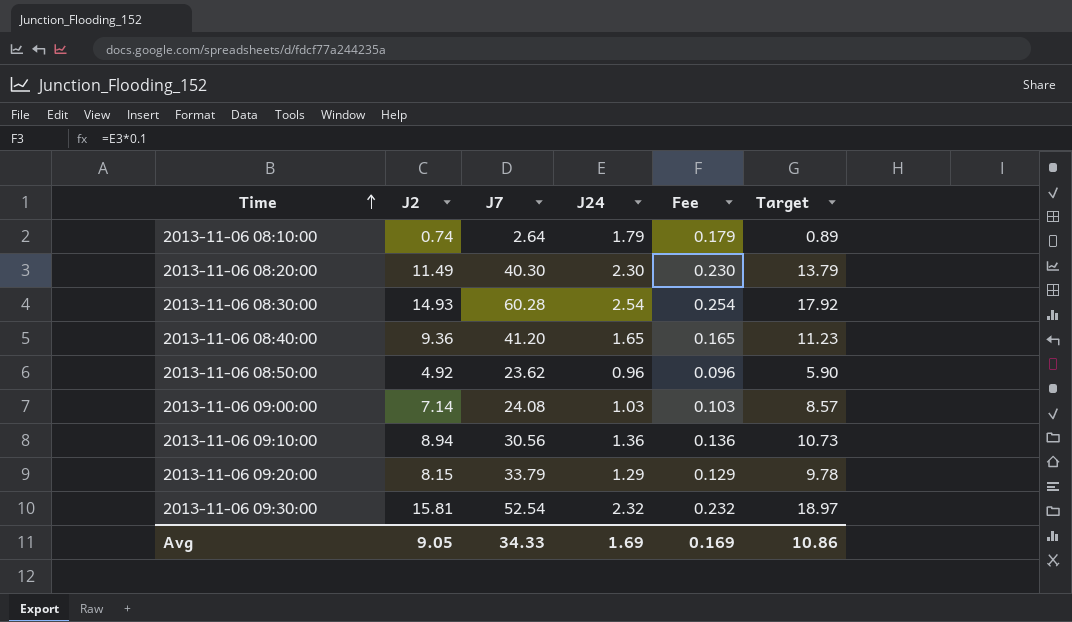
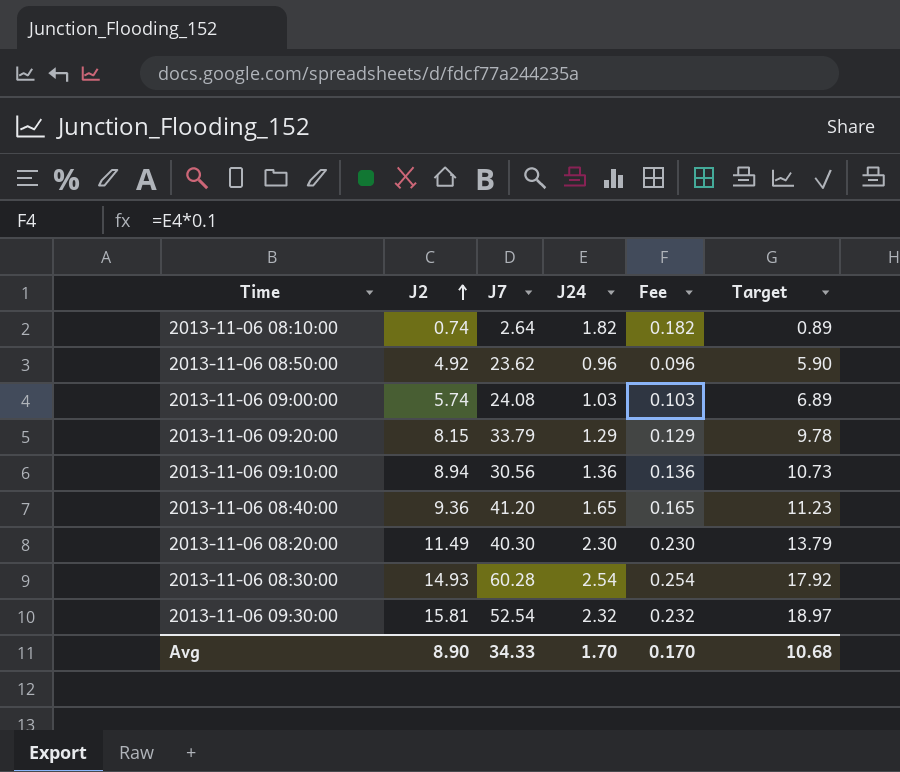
row order: Time ascending -> J2 ascending
2013-11-06 08:10:00 | J24: 1.79 -> 1.82
2013-11-06 08:10:00 | Fee: 0.179 -> 0.182
2013-11-06 09:00:00 | J2: 7.14 -> 5.74
2013-11-06 09:00:00 | Target: 8.57 -> 6.89
Avg | J2: 9.05 -> 8.90
Avg | J24: 1.69 -> 1.70
Avg | Fee: 0.169 -> 0.170
Avg | Target: 10.86 -> 10.68

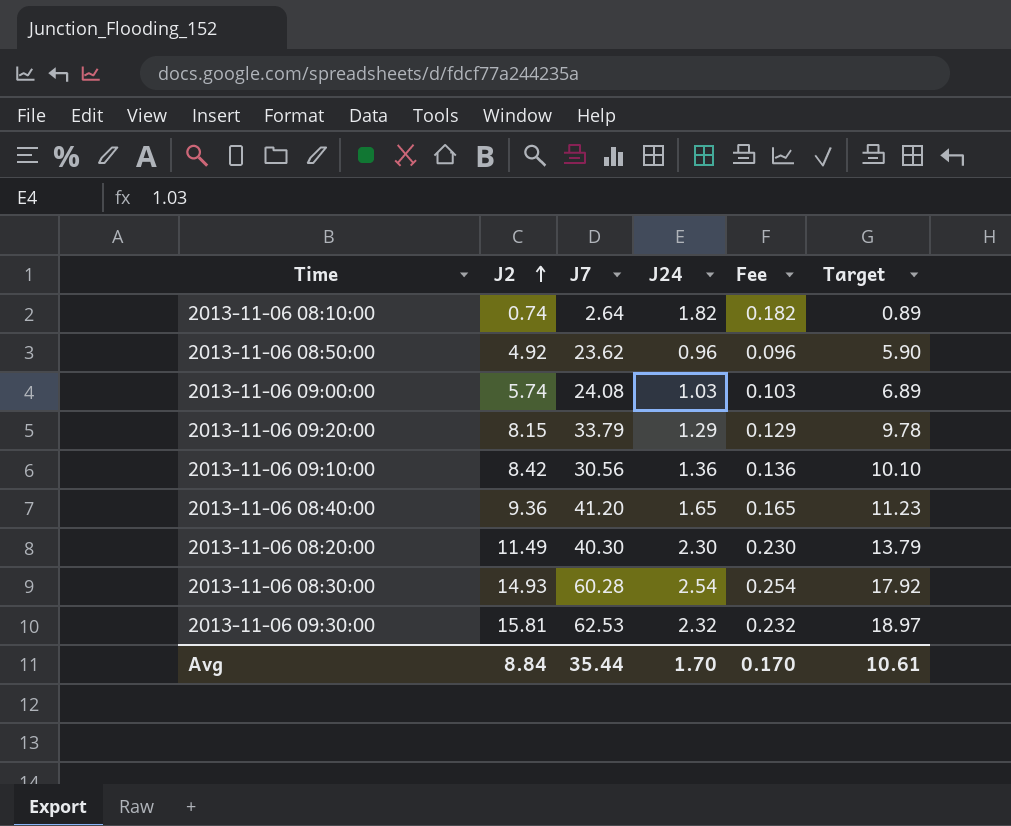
2013-11-06 09:10:00 | J2: 8.94 -> 8.42
2013-11-06 09:10:00 | Target: 10.73 -> 10.10
2013-11-06 09:30:00 | J7: 52.54 -> 62.53
Avg | J2: 8.90 -> 8.84
Avg | J7: 34.33 -> 35.44
Avg | Target: 10.68 -> 10.61

